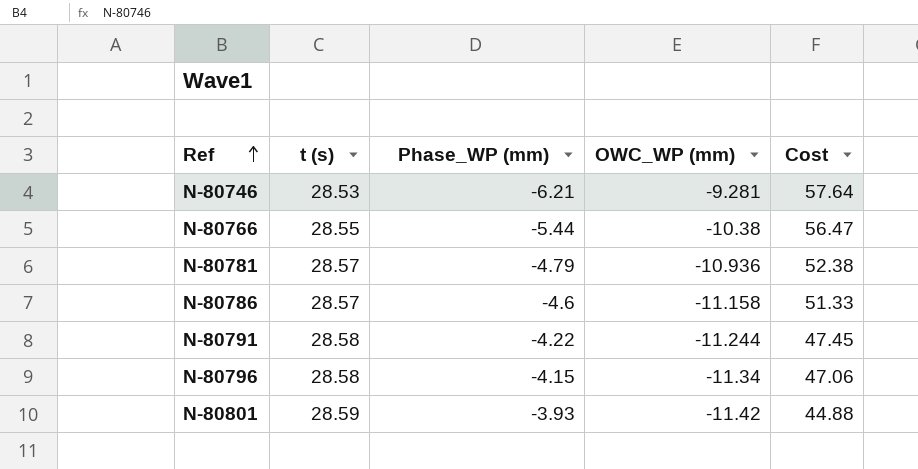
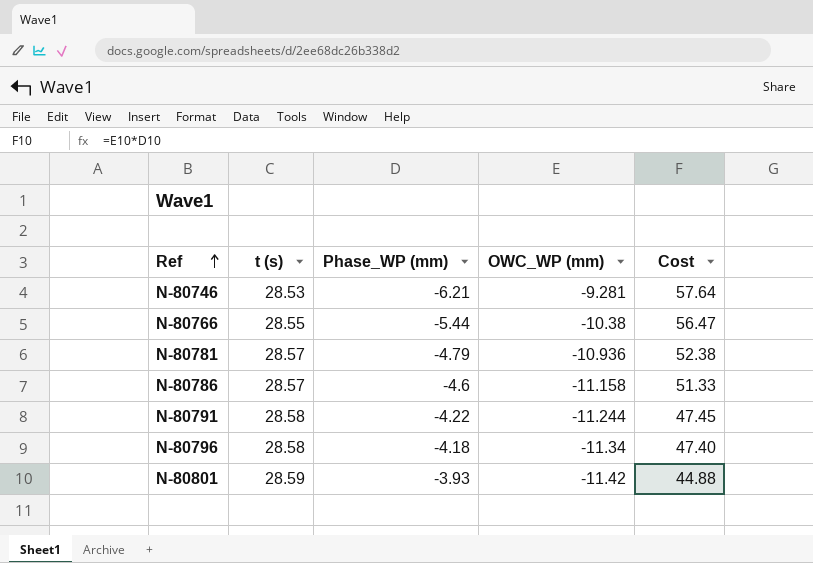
N-80796 | Phase_WP (mm): -4.15 -> -4.18
N-80796 | Cost: 47.06 -> 47.40

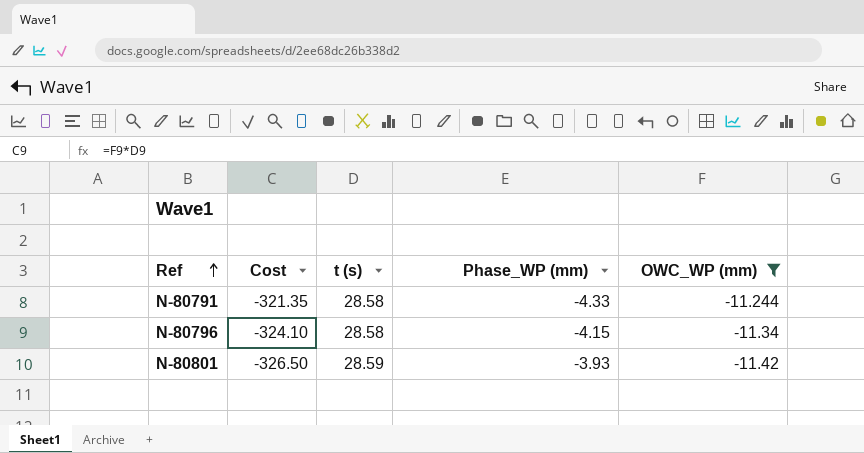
filter: none -> OWC_WP (mm) <= -11.244
column Cost | formula: [Phase_WP (mm)] * [OWC_WP (mm)] -> [t (s)] * [OWC_WP (mm)]
column Cost | position: 5 -> 2
N-80791 | Phase_WP (mm): -4.22 -> -4.33
N-80796 | Phase_WP (mm): -4.18 -> -4.15

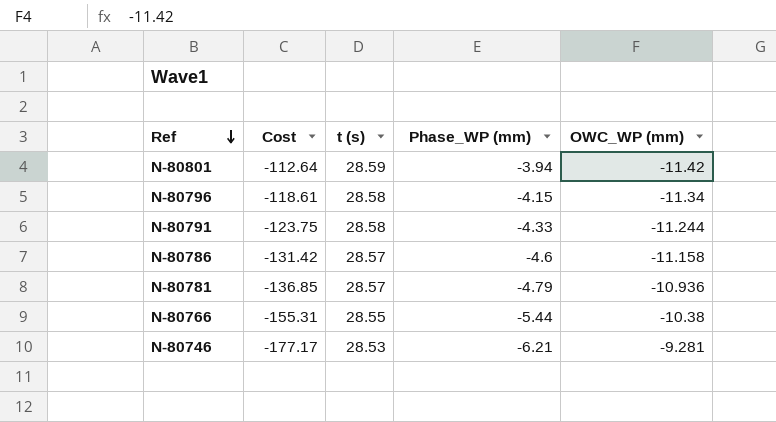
filter: OWC_WP (mm) <= -11.244 -> none
row order: Ref ascending -> Ref descending
column Cost | formula: [t (s)] * [OWC_WP (mm)] -> [t (s)] * [Phase_WP (mm)]
N-80801 | Phase_WP (mm): -3.93 -> -3.94

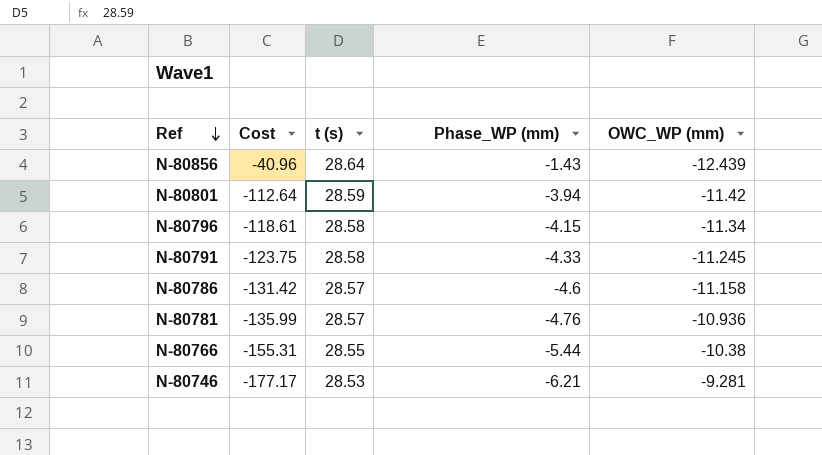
row N-80856: none -> -40.96 | 28.64 | -1.43 | -12.439
N-80791 | OWC_WP (mm): -11.244 -> -11.245
N-80781 | Cost: -136.85 -> -135.99
N-80781 | Phase_WP (mm): -4.79 -> -4.76

